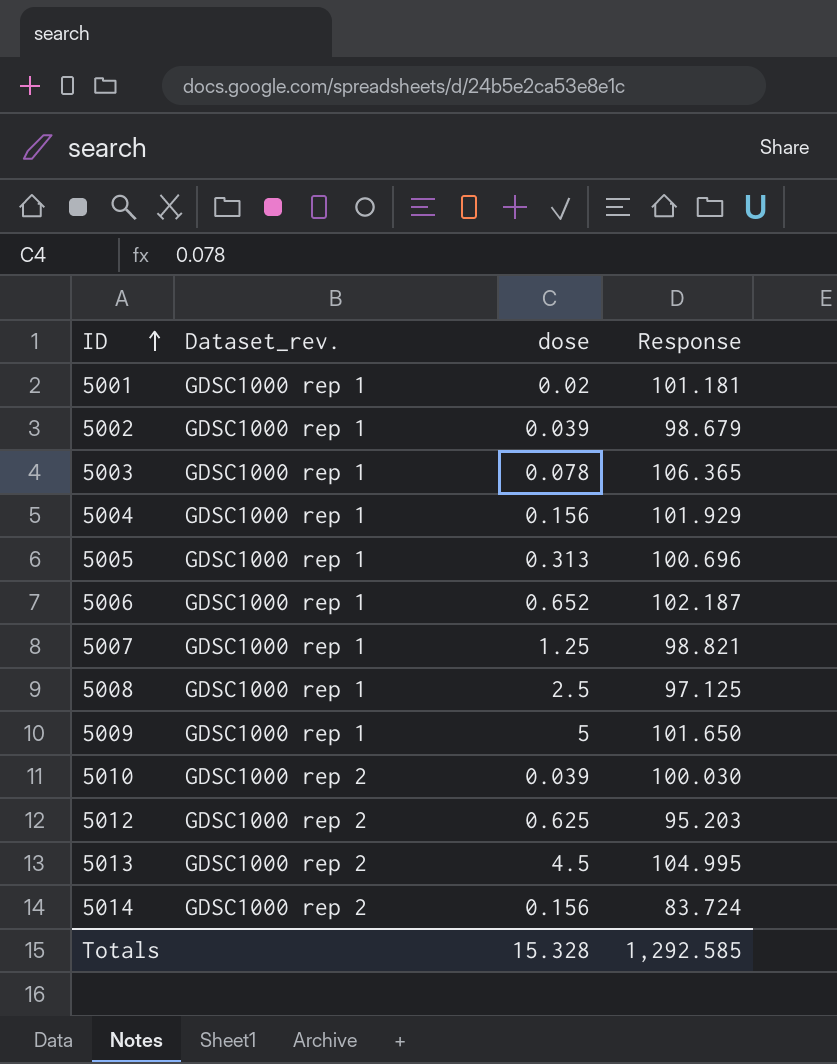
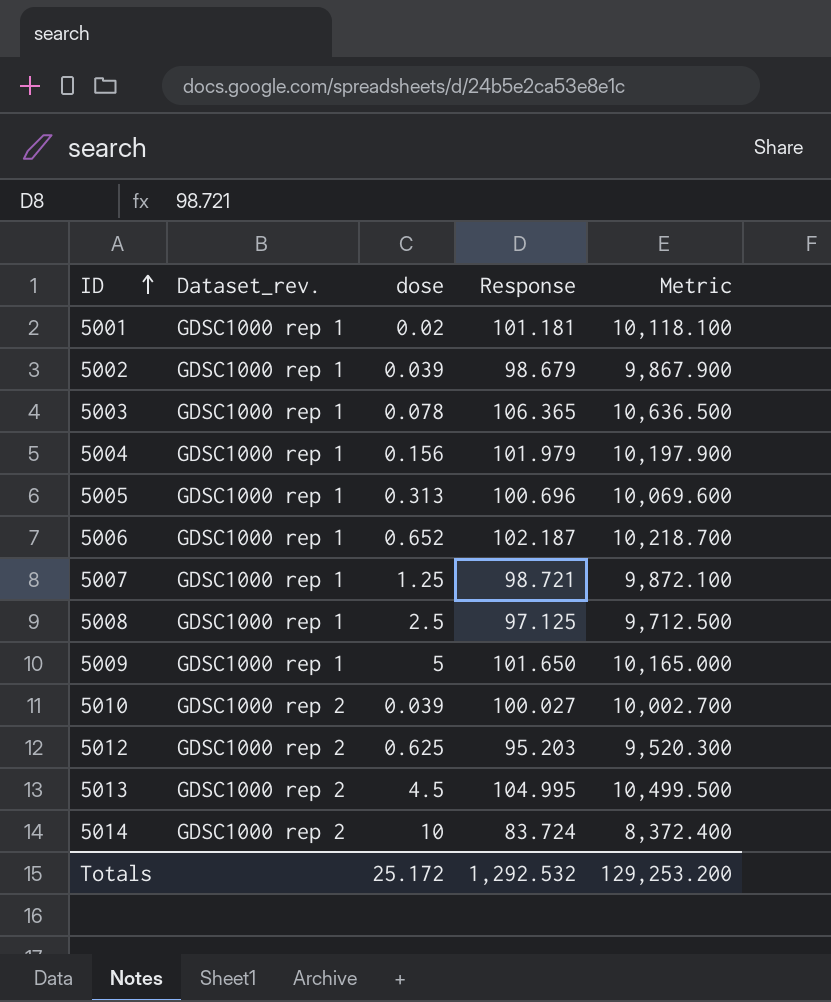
column Metric | formula: none -> [Response] * 100
5004 | Response: 101.929 -> 101.979
5007 | Response: 98.821 -> 98.721
5010 | Response: 100.030 -> 100.027
5014 | dose: 0.156 -> 10
Totals | dose: 15.328 -> 25.172
Totals | Response: 1,292.585 -> 1,292.532

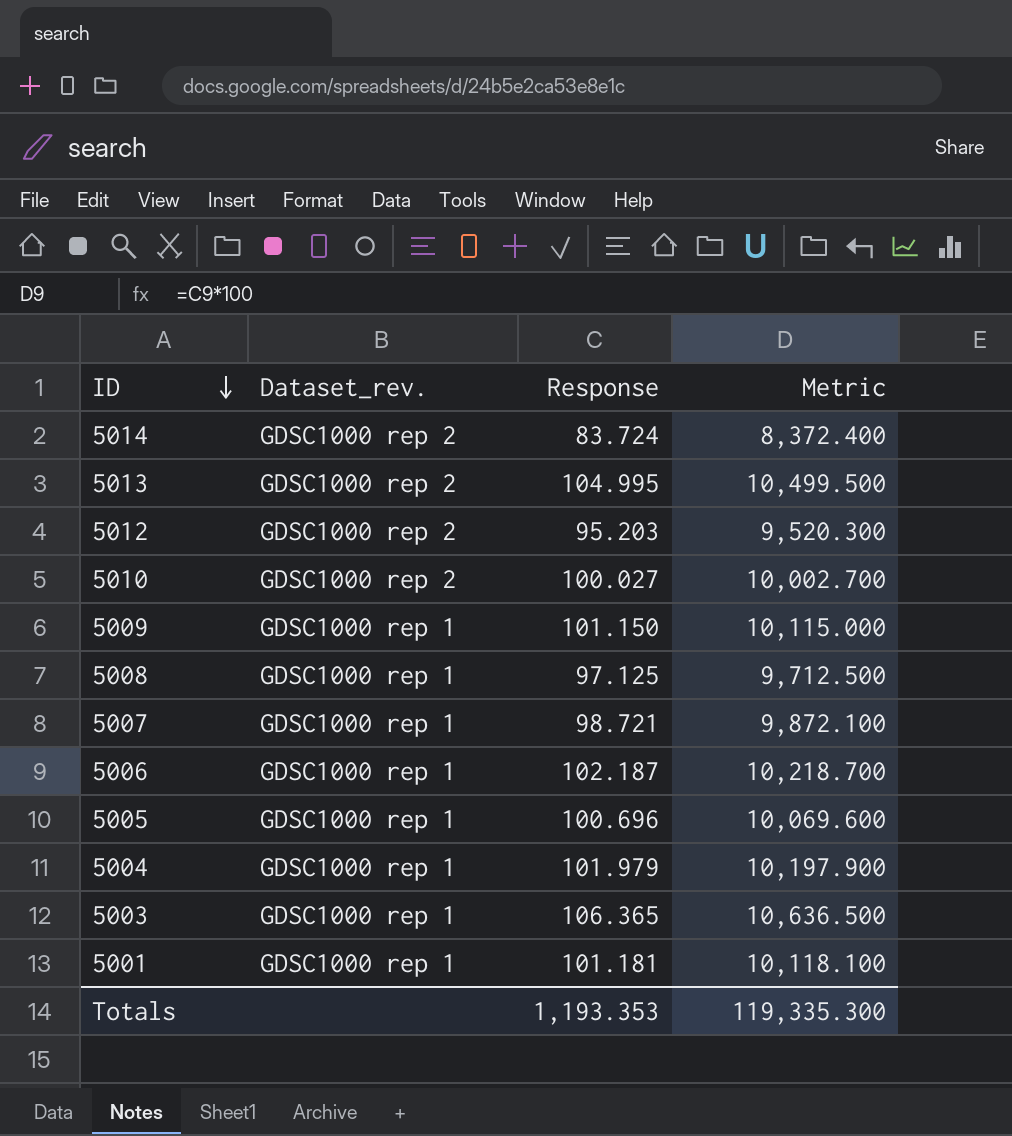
row order: ID ascending -> ID descending
column dose | position: 3 -> none
row 5002: GDSC1000 rep 1 | 0.039 | 98.679 | 9,867.900 -> none
5009 | Response: 101.650 -> 101.150
5009 | Metric: 10,165.000 -> 10,115.000
Totals | Response: 1,292.532 -> 1,193.353
Totals | Metric: 129,253.200 -> 119,335.300

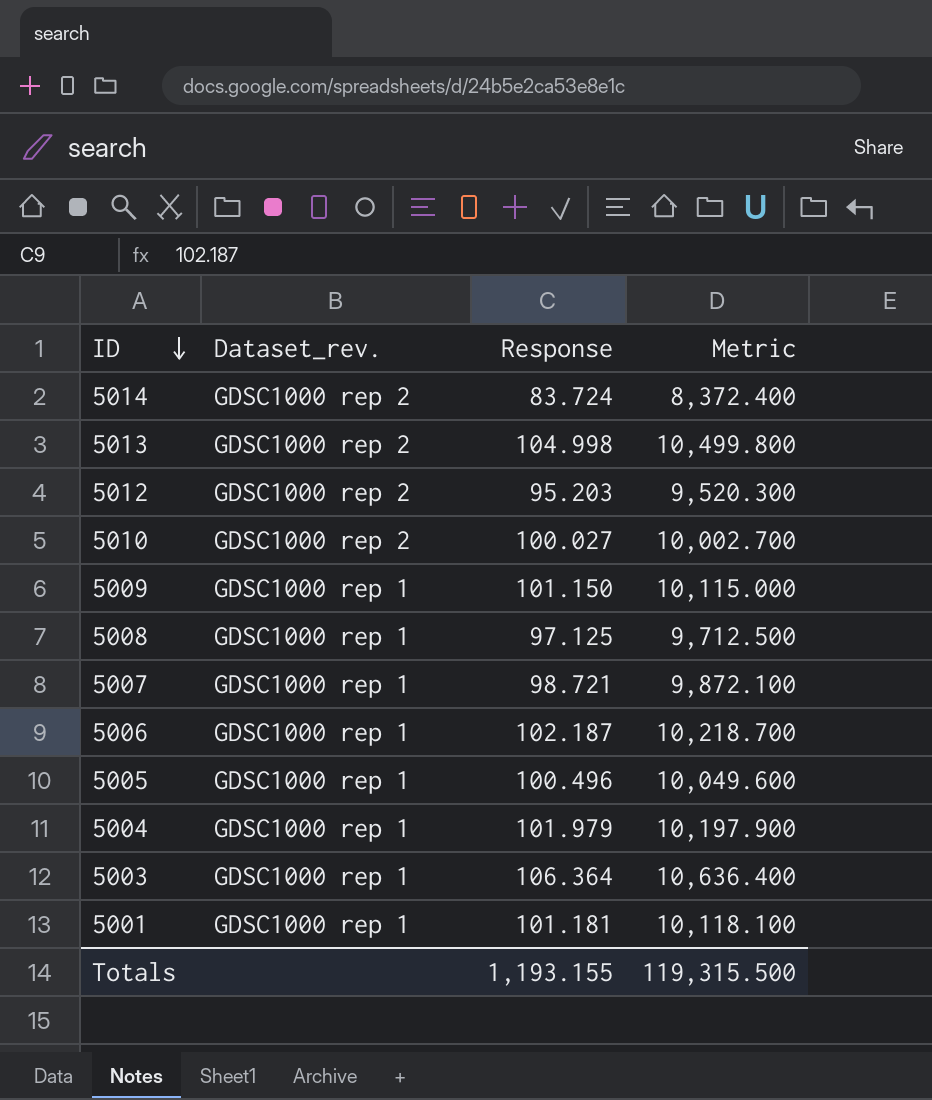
5013 | Response: 104.995 -> 104.998
5013 | Metric: 10,499.500 -> 10,499.800
5005 | Response: 100.696 -> 100.496
5005 | Metric: 10,069.600 -> 10,049.600
5003 | Response: 106.365 -> 106.364
5003 | Metric: 10,636.500 -> 10,636.400
Totals | Response: 1,193.353 -> 1,193.155
Totals | Metric: 119,335.300 -> 119,315.500

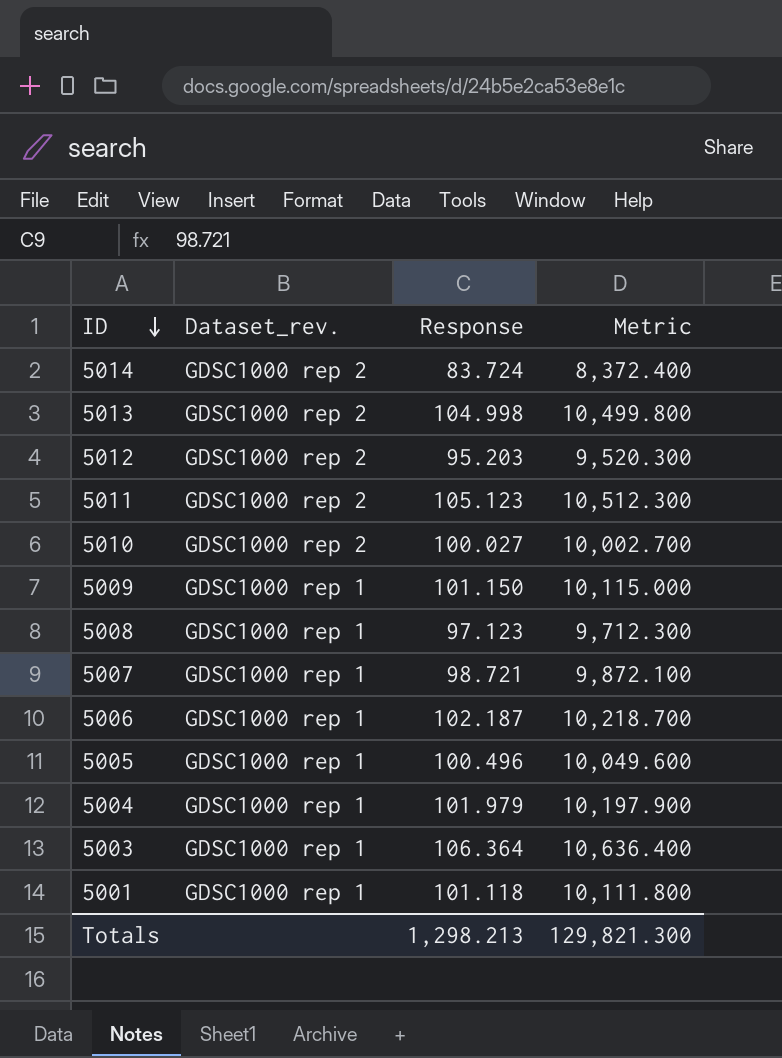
row 5011: none -> GDSC1000 rep 2 | 105.123 | 10,512.300
5008 | Response: 97.125 -> 97.123
5008 | Metric: 9,712.500 -> 9,712.300
5001 | Response: 101.181 -> 101.118
5001 | Metric: 10,118.100 -> 10,111.800
Totals | Response: 1,193.155 -> 1,298.213
Totals | Metric: 119,315.500 -> 129,821.300

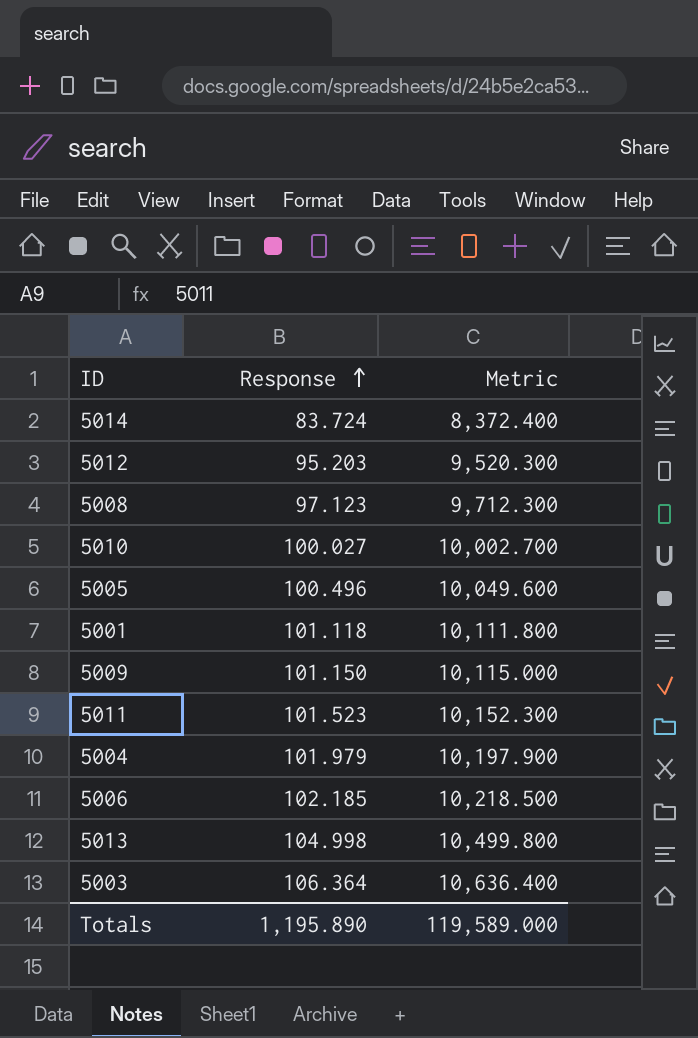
row order: ID descending -> Response ascending
column Dataset_rev. | position: 2 -> none
row 5007: GDSC1000 rep 1 | 98.721 | 9,872.100 -> none
5011 | Response: 105.123 -> 101.523
5011 | Metric: 10,512.300 -> 10,152.300
5006 | Response: 102.187 -> 102.185
5006 | Metric: 10,218.700 -> 10,218.500
Totals | Response: 1,298.213 -> 1,195.890
Totals | Metric: 129,821.300 -> 119,589.000

